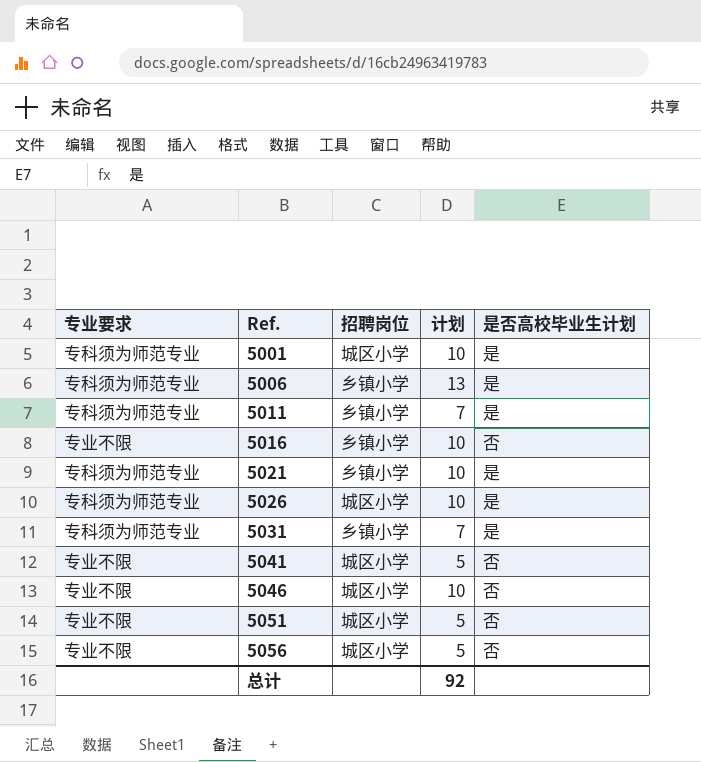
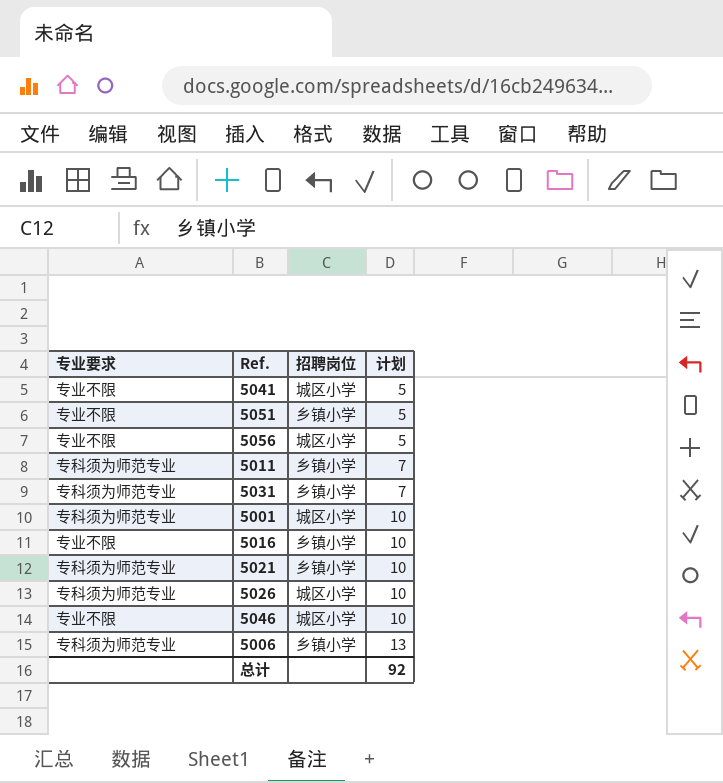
row order: Ref. ascending -> 计划 ascending
column 是否高校毕业生计划 | position: 5 -> none
5051 | 招聘岗位: 城区小学 -> 乡镇小学

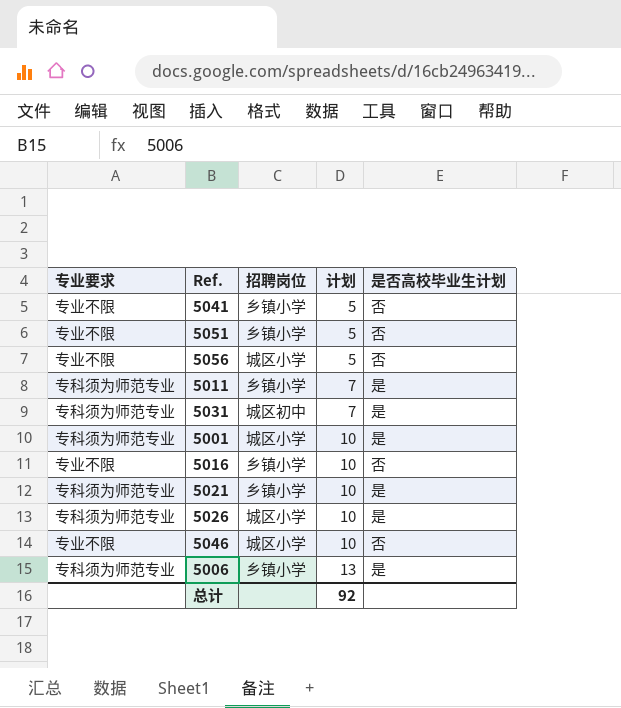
column 是否高校毕业生计划 | position: none -> 5
5041 | 招聘岗位: 城区小学 -> 乡镇小学
5031 | 招聘岗位: 乡镇小学 -> 城区初中

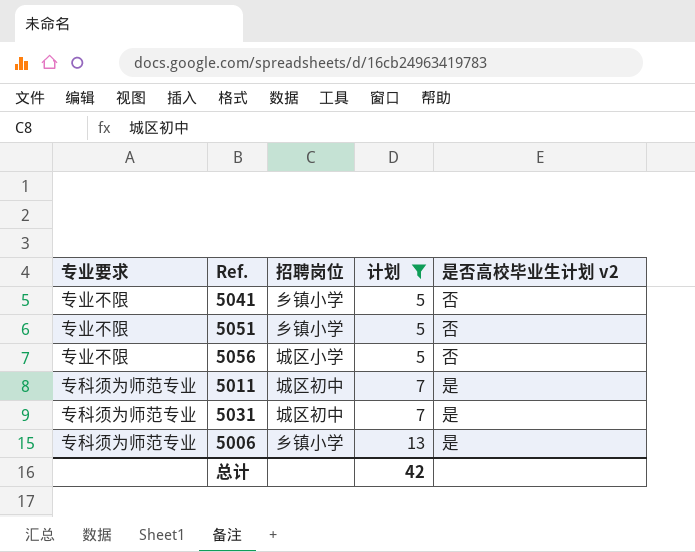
filter: none -> 计划 != 10
column name: 是否高校毕业生计划 -> 是否高校毕业生计划 v2
5011 | 招聘岗位: 乡镇小学 -> 城区初中
总计 | 计划: 92 -> 42

